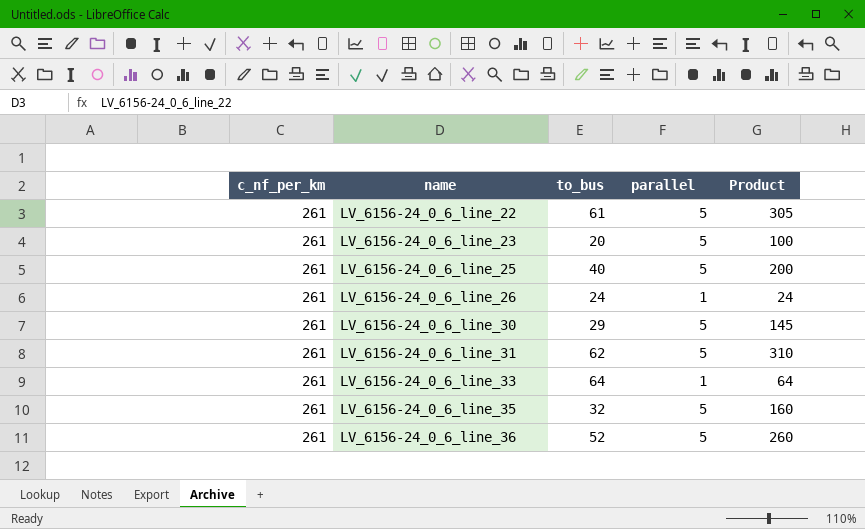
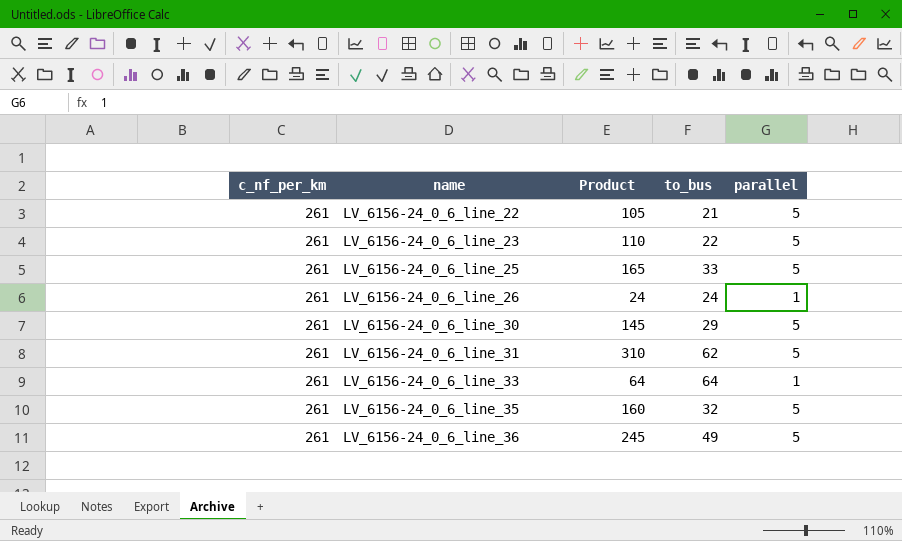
column Product | position: 5 -> 3
LV_6156-24_0_6_line_22 | Product: 305 -> 105
LV_6156-24_0_6_line_22 | to_bus: 61 -> 21
LV_6156-24_0_6_line_23 | Product: 100 -> 110
LV_6156-24_0_6_line_23 | to_bus: 20 -> 22
LV_6156-24_0_6_line_25 | Product: 200 -> 165
LV_6156-24_0_6_line_25 | to_bus: 40 -> 33
LV_6156-24_0_6_line_36 | Product: 260 -> 245
LV_6156-24_0_6_line_36 | to_bus: 52 -> 49

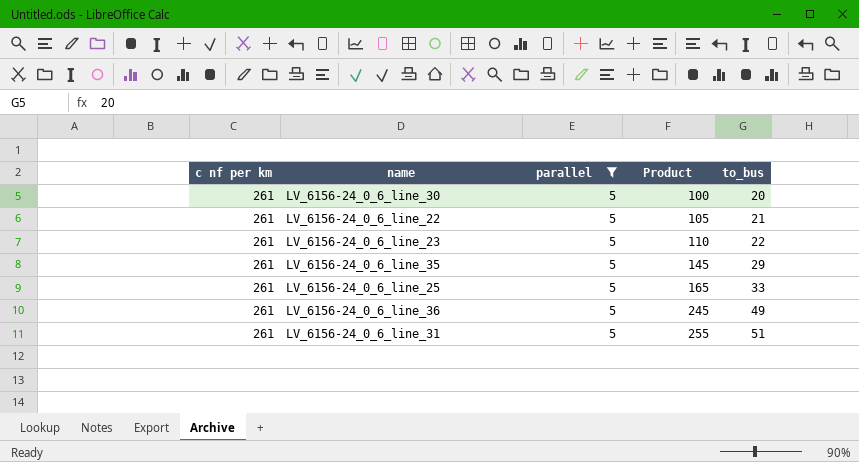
filter: none -> parallel = 5
row order: name ascending -> Product ascending
column name: c_nf_per_km -> c nf per km
column parallel | position: 5 -> 3
LV_6156-24_0_6_line_30 | Product: 145 -> 100
LV_6156-24_0_6_line_30 | to_bus: 29 -> 20
LV_6156-24_0_6_line_35 | Product: 160 -> 145
LV_6156-24_0_6_line_35 | to_bus: 32 -> 29
LV_6156-24_0_6_line_31 | Product: 310 -> 255
LV_6156-24_0_6_line_31 | to_bus: 62 -> 51

